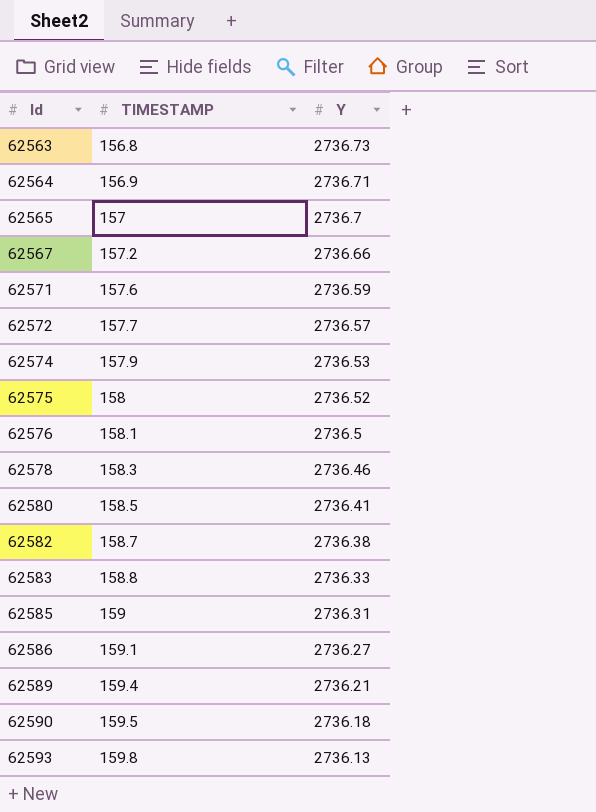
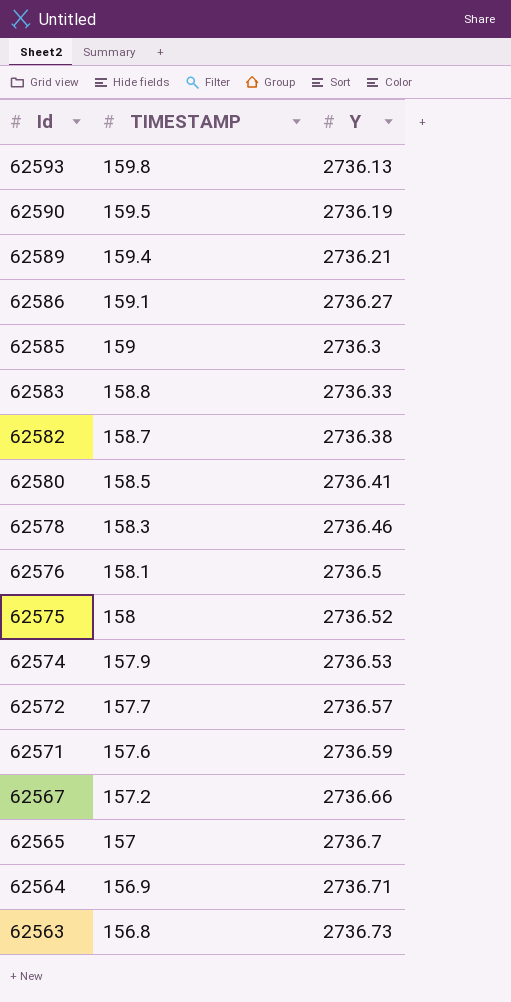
row order: Id ascending -> Id descending
62590 | Y: 2736.18 -> 2736.19
62585 | Y: 2736.31 -> 2736.3

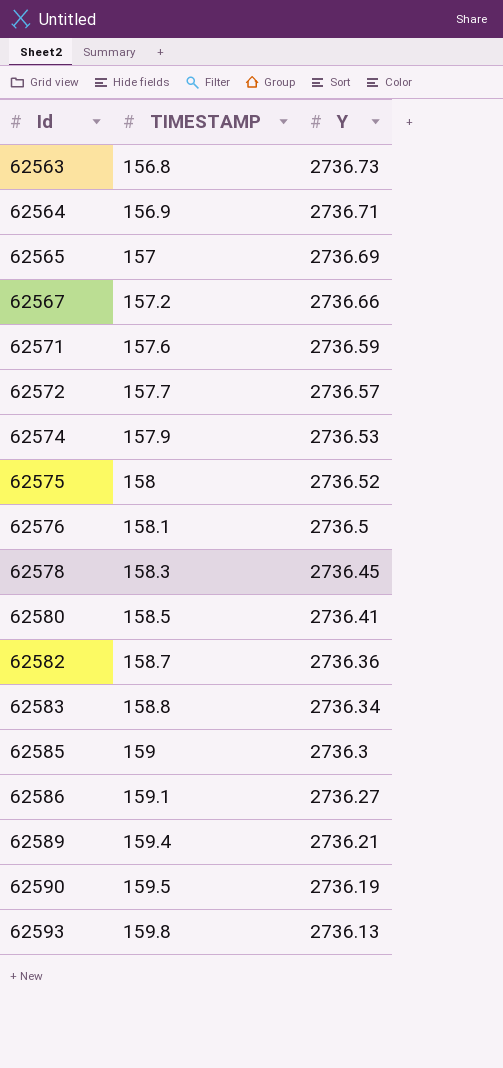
row order: Id descending -> Id ascending
62565 | Y: 2736.7 -> 2736.69
62578 | Y: 2736.46 -> 2736.45
62582 | Y: 2736.38 -> 2736.36
62583 | Y: 2736.33 -> 2736.34

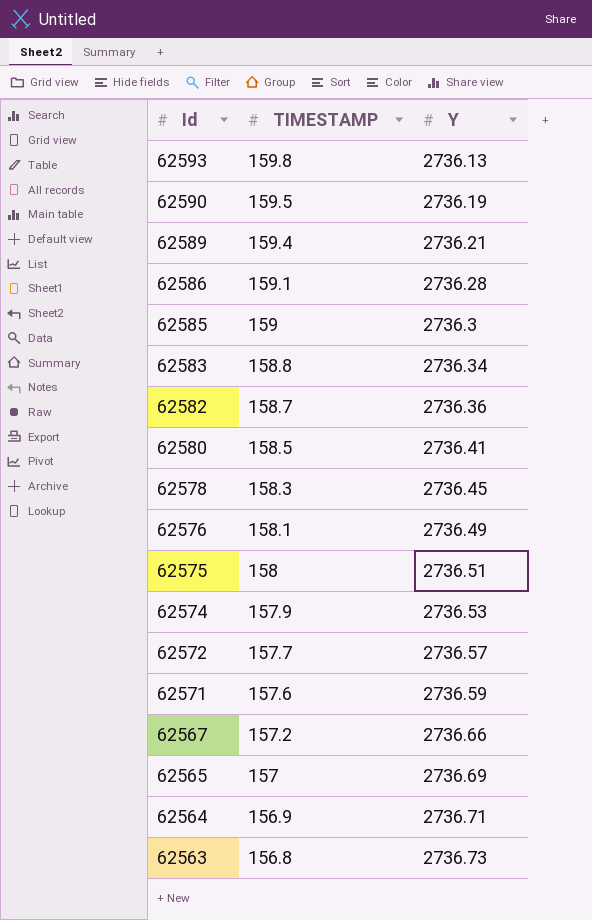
row order: Id ascending -> Id descending
62586 | Y: 2736.27 -> 2736.28
62576 | Y: 2736.5 -> 2736.49
62575 | Y: 2736.52 -> 2736.51

